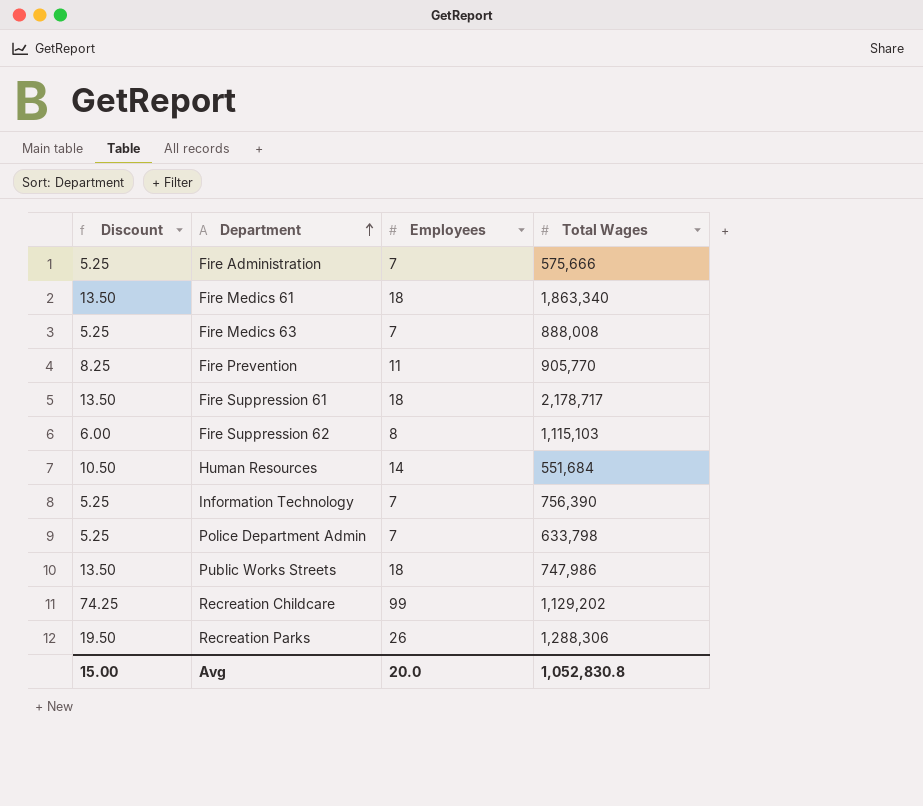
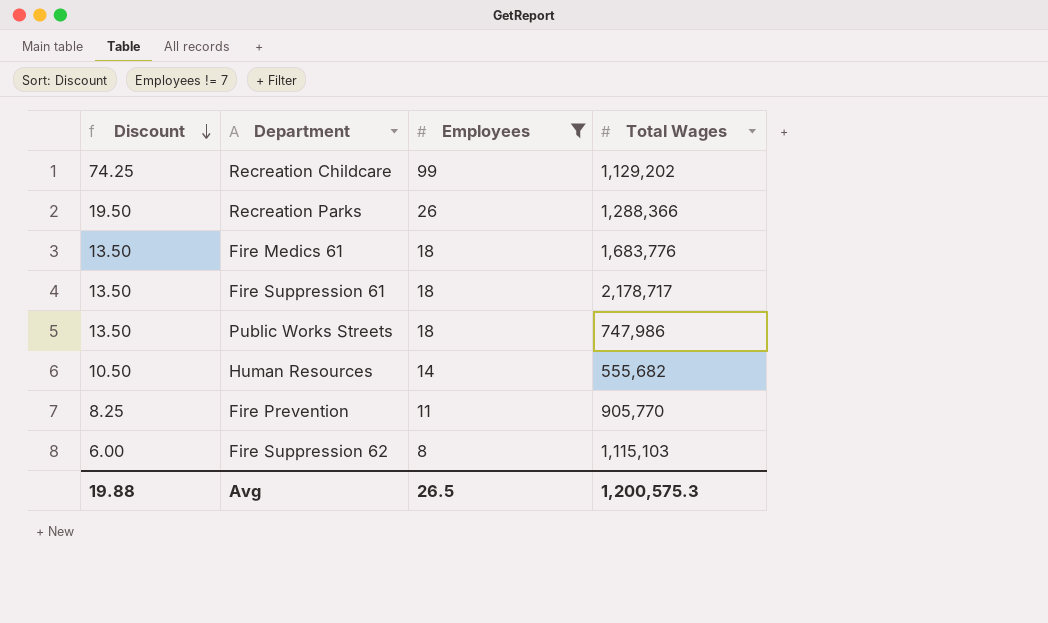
filter: none -> Employees != 7
row order: Department ascending -> Discount descending
Recreation Parks | Total Wages: 1,288,306 -> 1,288,366
Fire Medics 61 | Total Wages: 1,863,340 -> 1,683,776
Human Resources | Total Wages: 551,684 -> 555,682
Avg | Discount: 15.00 -> 19.88
Avg | Employees: 20.0 -> 26.5
Avg | Total Wages: 1,052,830.8 -> 1,200,575.3

